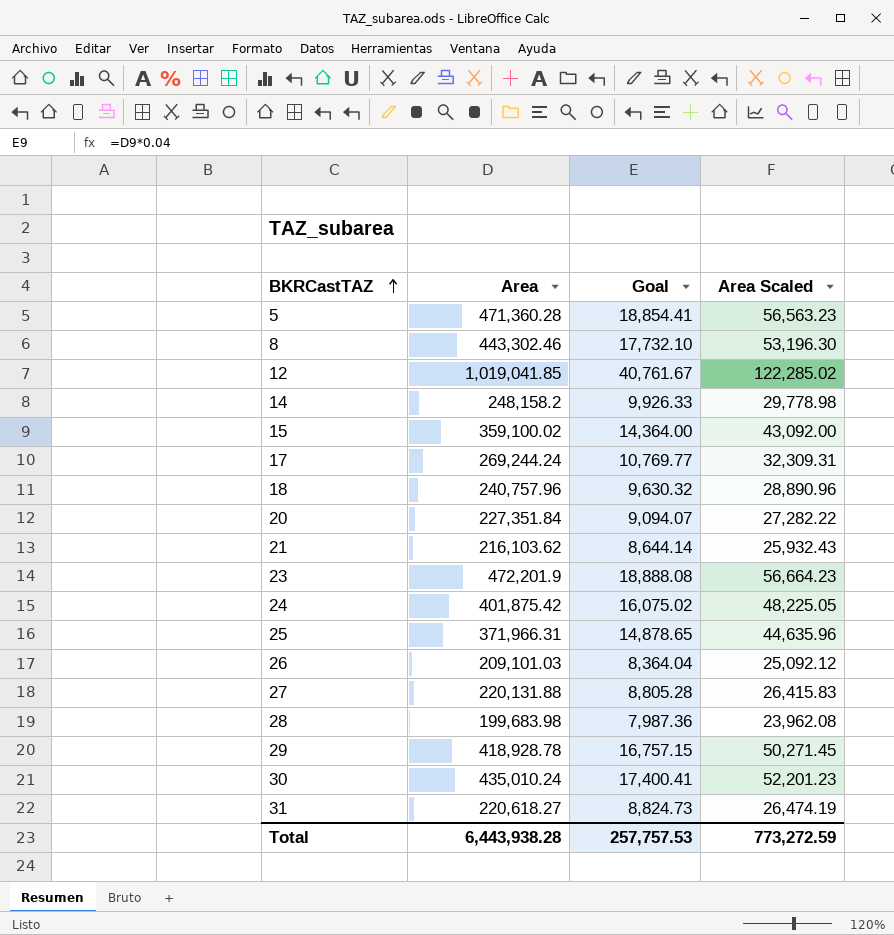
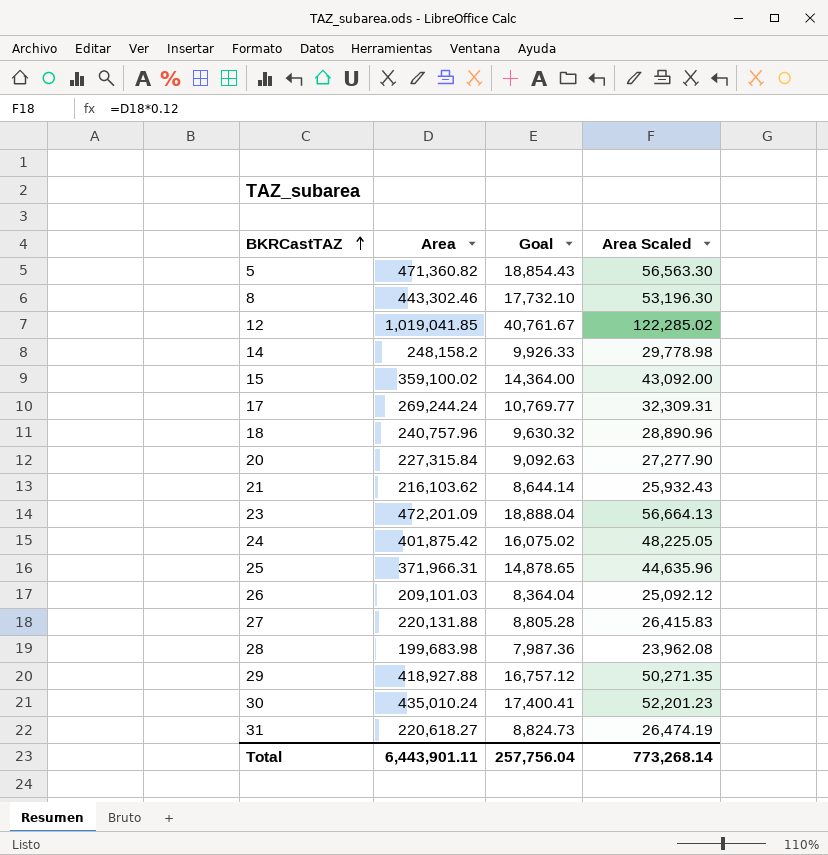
5 | Area: 471,360.28 -> 471,360.82
5 | Goal: 18,854.41 -> 18,854.43
5 | Area Scaled: 56,563.23 -> 56,563.30
20 | Area: 227,351.84 -> 227,315.84
20 | Goal: 9,094.07 -> 9,092.63
20 | Area Scaled: 27,282.22 -> 27,277.90
23 | Area: 472,201.9 -> 472,201.09
23 | Goal: 18,888.08 -> 18,888.04
23 | Area Scaled: 56,664.23 -> 56,664.13
29 | Area: 418,928.78 -> 418,927.88
29 | Goal: 16,757.15 -> 16,757.12
29 | Area Scaled: 50,271.45 -> 50,271.35
Total | Area: 6,443,938.28 -> 6,443,901.11
Total | Goal: 257,757.53 -> 257,756.04
Total | Area Scaled: 773,272.59 -> 773,268.14

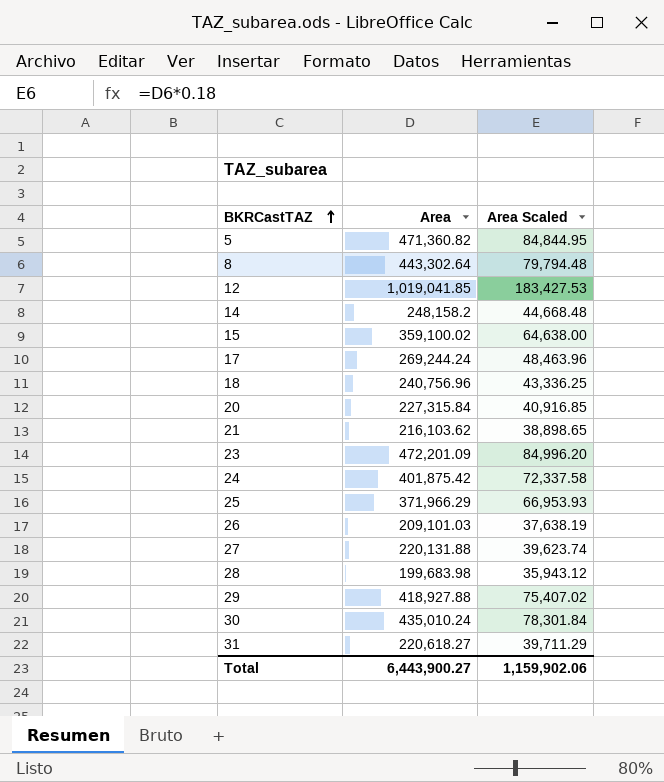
column Goal | formula: [Area] * 0.04 -> none
column Area Scaled | formula: [Area] * 0.12 -> [Area] * 0.18
8 | Area: 443,302.46 -> 443,302.64
18 | Area: 240,757.96 -> 240,756.96
25 | Area: 371,966.31 -> 371,966.29
Total | Area: 6,443,901.11 -> 6,443,900.27
Total | Area Scaled: 773,268.14 -> 1,159,902.06

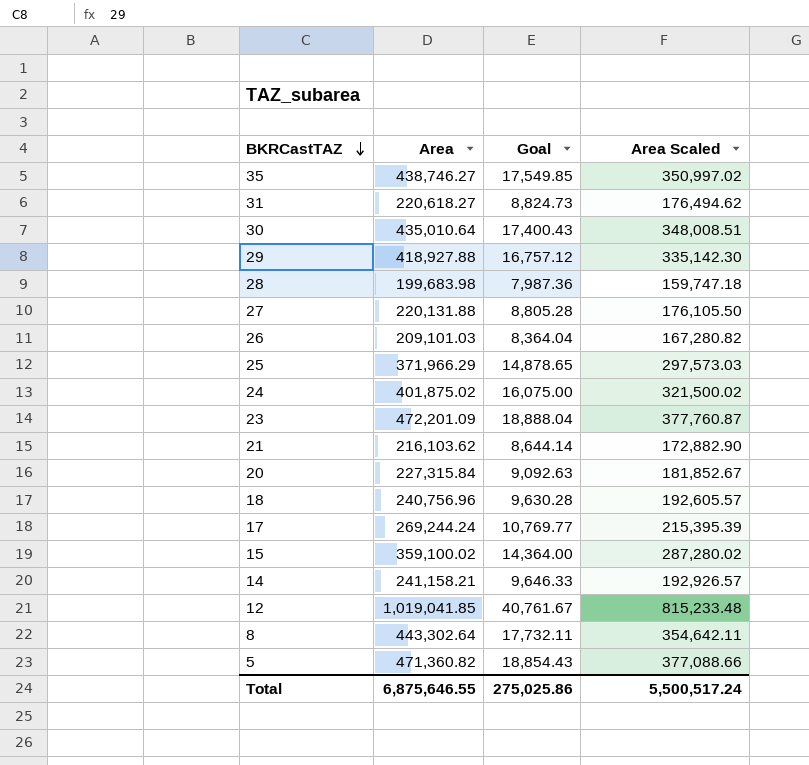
row order: BKRCastTAZ ascending -> BKRCastTAZ descending
column Goal | formula: none -> [Area] * 0.04
column Area Scaled | formula: [Area] * 0.18 -> [Area] * 0.8
row 35: none -> 438,746.27 | 17,549.85 | 350,997.02
30 | Area: 435,010.24 -> 435,010.64
24 | Area: 401,875.42 -> 401,875.02
14 | Area: 248,158.2 -> 241,158.21
Total | Area: 6,443,900.27 -> 6,875,646.55
Total | Area Scaled: 1,159,902.06 -> 5,500,517.24

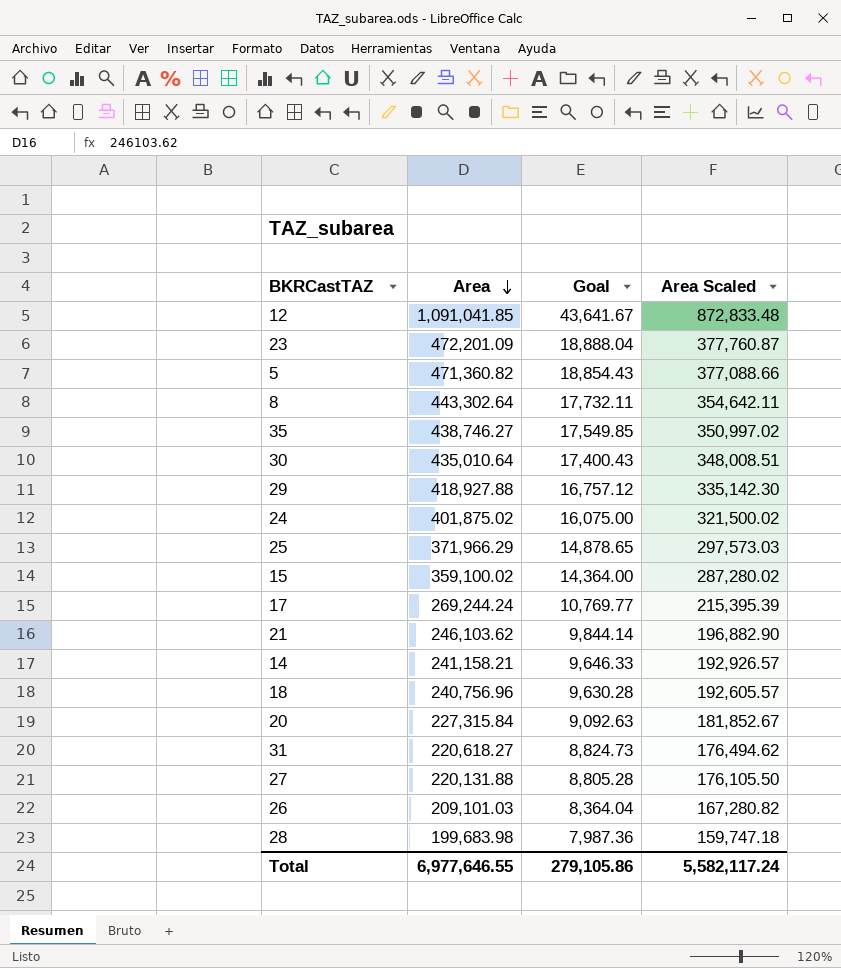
row order: BKRCastTAZ descending -> Area descending
12 | Area: 1,019,041.85 -> 1,091,041.85
12 | Goal: 40,761.67 -> 43,641.67
12 | Area Scaled: 815,233.48 -> 872,833.48
21 | Area: 216,103.62 -> 246,103.62
21 | Goal: 8,644.14 -> 9,844.14
21 | Area Scaled: 172,882.90 -> 196,882.90
Total | Area: 6,875,646.55 -> 6,977,646.55
Total | Goal: 275,025.86 -> 279,105.86
Total | Area Scaled: 5,500,517.24 -> 5,582,117.24

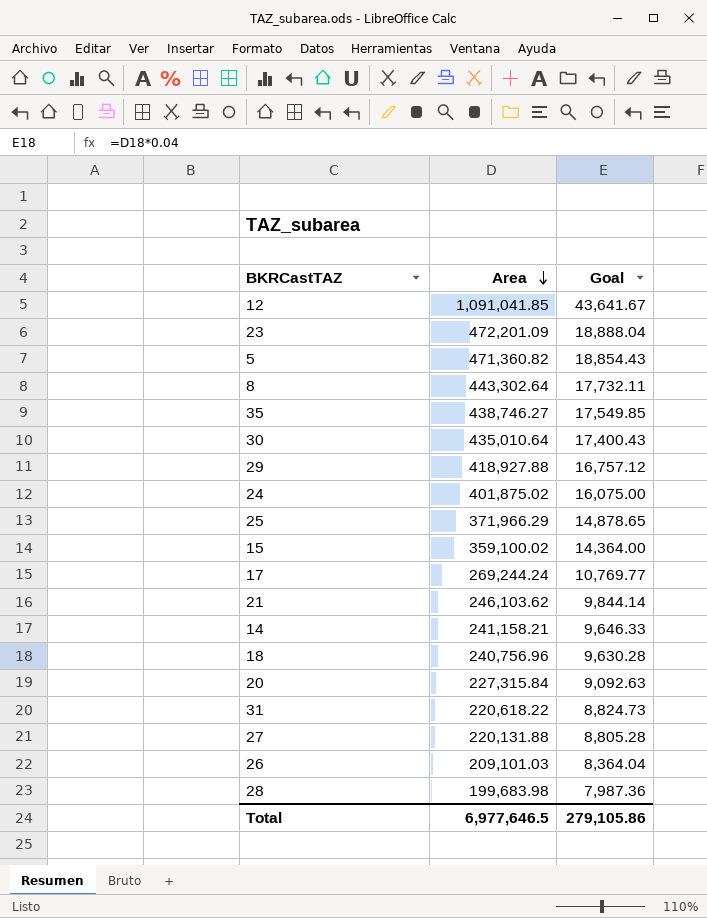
column Area Scaled | formula: [Area] * 0.8 -> none
31 | Area: 220,618.27 -> 220,618.22
Total | Area: 6,977,646.55 -> 6,977,646.5

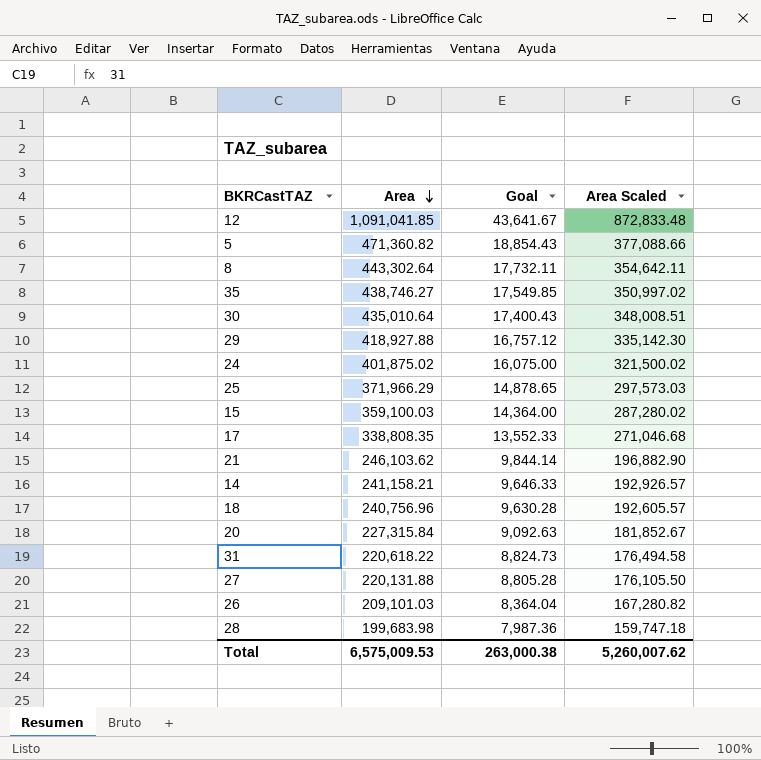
column Area Scaled | formula: none -> [Area] * 0.8
row 23: 472,201.09 | 18,888.04 -> none
15 | Area: 359,100.02 -> 359,100.03
17 | Area: 269,244.24 -> 338,808.35
17 | Goal: 10,769.77 -> 13,552.33
Total | Area: 6,977,646.5 -> 6,575,009.53
Total | Goal: 279,105.86 -> 263,000.38

